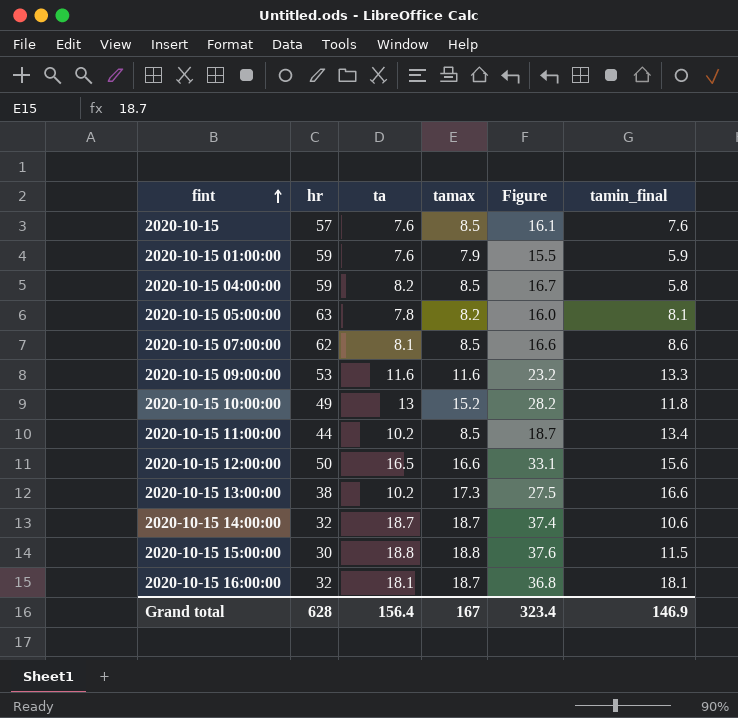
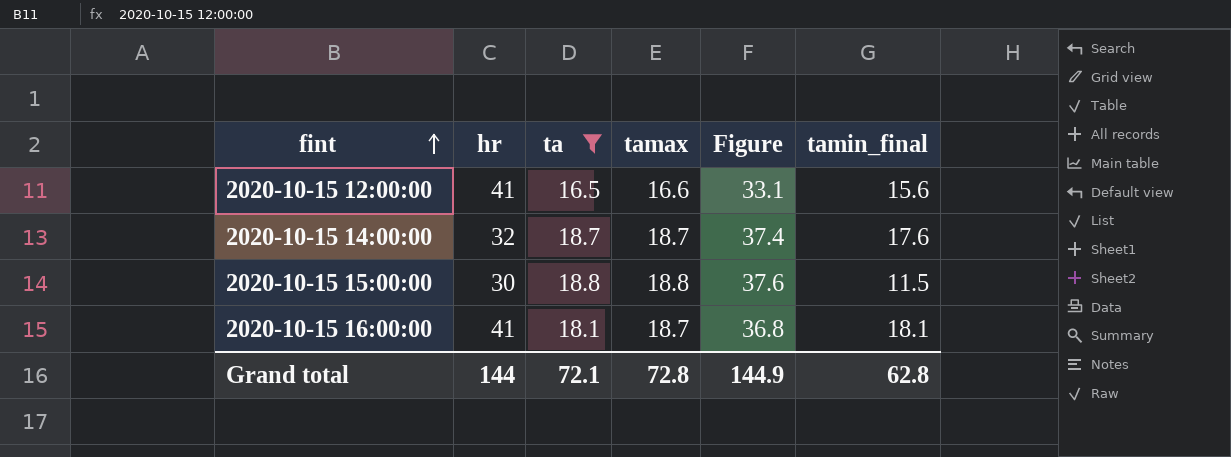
filter: none -> ta >= 16.5
2020-10-15 12:00:00 | hr: 50 -> 41
2020-10-15 14:00:00 | tamin_final: 10.6 -> 17.6
2020-10-15 16:00:00 | hr: 32 -> 41
Grand total | hr: 628 -> 144
Grand total | ta: 156.4 -> 72.1
Grand total | tamax: 167 -> 72.8
Grand total | Figure: 323.4 -> 144.9
Grand total | tamin_final: 146.9 -> 62.8

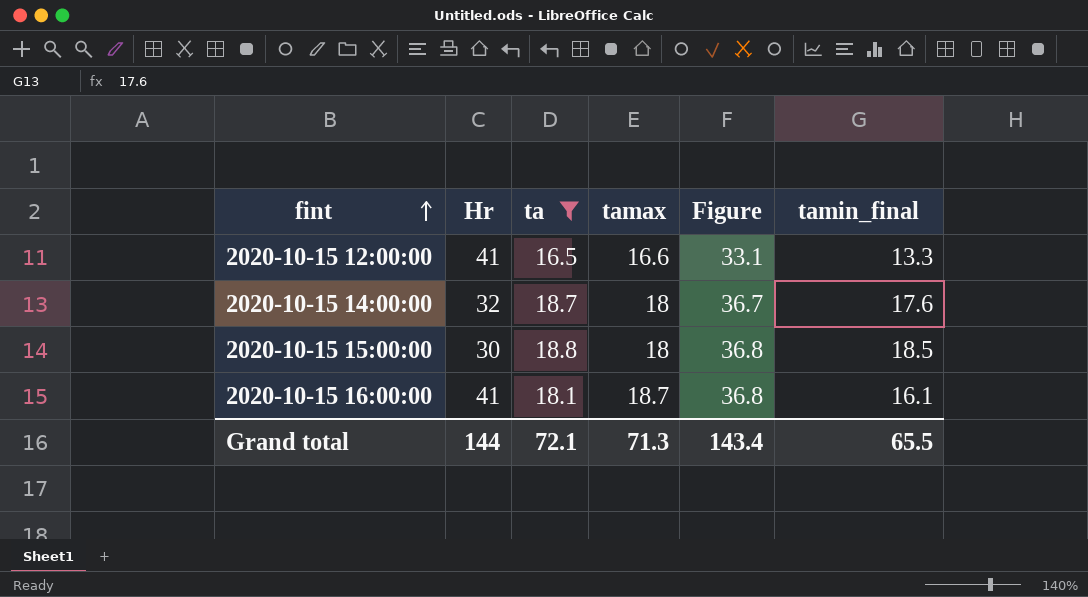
column name: hr -> Hr
2020-10-15 12:00:00 | tamin_final: 15.6 -> 13.3
2020-10-15 14:00:00 | tamax: 18.7 -> 18
2020-10-15 14:00:00 | Figure: 37.4 -> 36.7
2020-10-15 15:00:00 | tamax: 18.8 -> 18
2020-10-15 15:00:00 | Figure: 37.6 -> 36.8
2020-10-15 15:00:00 | tamin_final: 11.5 -> 18.5
2020-10-15 16:00:00 | tamin_final: 18.1 -> 16.1
Grand total | tamax: 72.8 -> 71.3
Grand total | Figure: 144.9 -> 143.4
Grand total | tamin_final: 62.8 -> 65.5

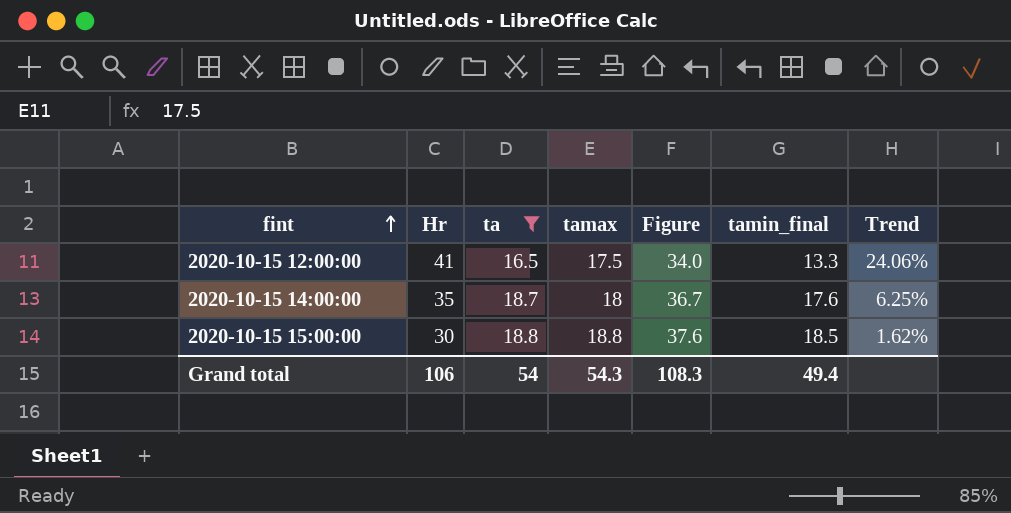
column Trend | formula: none -> ([ta] - [tamin_final]) / [tamin_final]
row 2020-10-15 16:00:00: 41 | 18.1 | 18.7 | 36.8 | 16.1 -> none
2020-10-15 12:00:00 | tamax: 16.6 -> 17.5
2020-10-15 12:00:00 | Figure: 33.1 -> 34.0
2020-10-15 14:00:00 | Hr: 32 -> 35
2020-10-15 15:00:00 | tamax: 18 -> 18.8
2020-10-15 15:00:00 | Figure: 36.8 -> 37.6
Grand total | Hr: 144 -> 106
Grand total | ta: 72.1 -> 54
Grand total | tamax: 71.3 -> 54.3
Grand total | Figure: 143.4 -> 108.3
Grand total | tamin_final: 65.5 -> 49.4

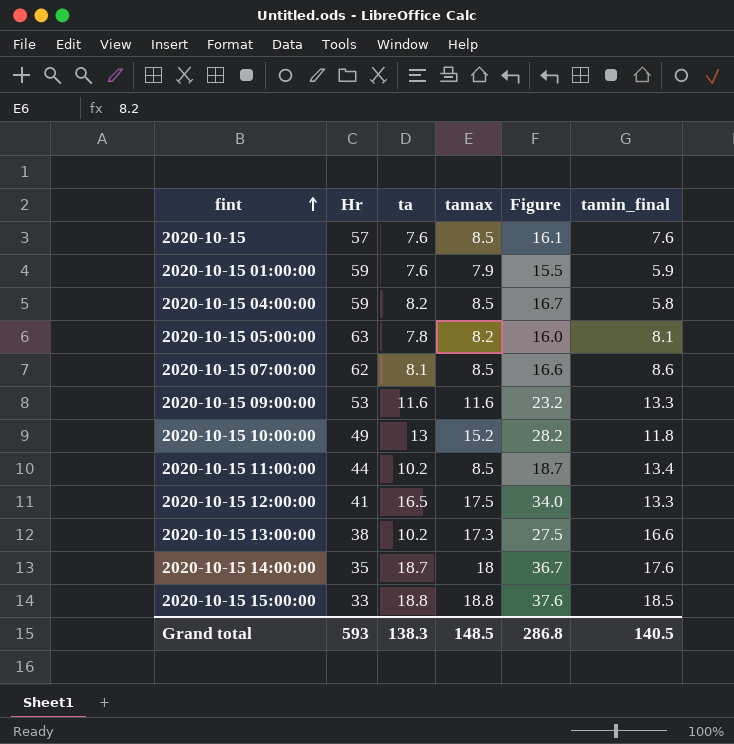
filter: ta >= 16.5 -> none
column Trend | formula: ([ta] - [tamin_final]) / [tamin_final] -> none
2020-10-15 15:00:00 | Hr: 30 -> 33
Grand total | Hr: 106 -> 593
Grand total | ta: 54 -> 138.3
Grand total | tamax: 54.3 -> 148.5
Grand total | Figure: 108.3 -> 286.8
Grand total | tamin_final: 49.4 -> 140.5

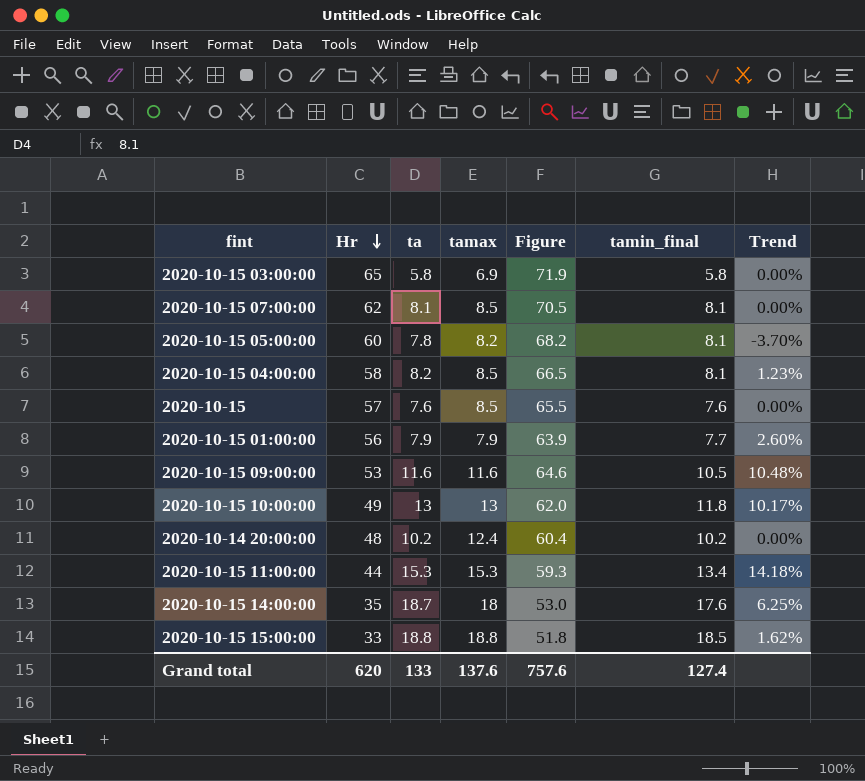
row order: fint ascending -> Hr descending
column Figure | formula: [ta] + [tamax] -> [Hr] + [tamax]
column Trend | formula: none -> ([ta] - [tamin_final]) / [tamin_final]
row 2020-10-15 12:00:00: 41 | 16.5 | 17.5 | 34.0 | 13.3 -> none
row 2020-10-15 13:00:00: 38 | 10.2 | 17.3 | 27.5 | 16.6 -> none
row 2020-10-15 03:00:00: none -> 65 | 5.8 | 6.9 | 71.9 | 5.8 | 0.00%
2020-10-15 07:00:00 | tamin_final: 8.6 -> 8.1
2020-10-15 05:00:00 | Hr: 63 -> 60
2020-10-15 04:00:00 | Hr: 59 -> 58
2020-10-15 04:00:00 | tamin_final: 5.8 -> 8.1
2020-10-15 01:00:00 | Hr: 59 -> 56
2020-10-15 01:00:00 | ta: 7.6 -> 7.9
2020-10-15 01:00:00 | tamin_final: 5.9 -> 7.7
2020-10-15 09:00:00 | tamin_final: 13.3 -> 10.5
2020-10-15 10:00:00 | tamax: 15.2 -> 13
row 2020-10-14 20:00:00: none -> 48 | 10.2 | 12.4 | 60.4 | 10.2 | 0.00%
2020-10-15 11:00:00 | ta: 10.2 -> 15.3
2020-10-15 11:00:00 | tamax: 8.5 -> 15.3
Grand total | Hr: 593 -> 620
Grand total | ta: 138.3 -> 133
Grand total | tamax: 148.5 -> 137.6
Grand total | Figure: 286.8 -> 757.6
Grand total | tamin_final: 140.5 -> 127.4

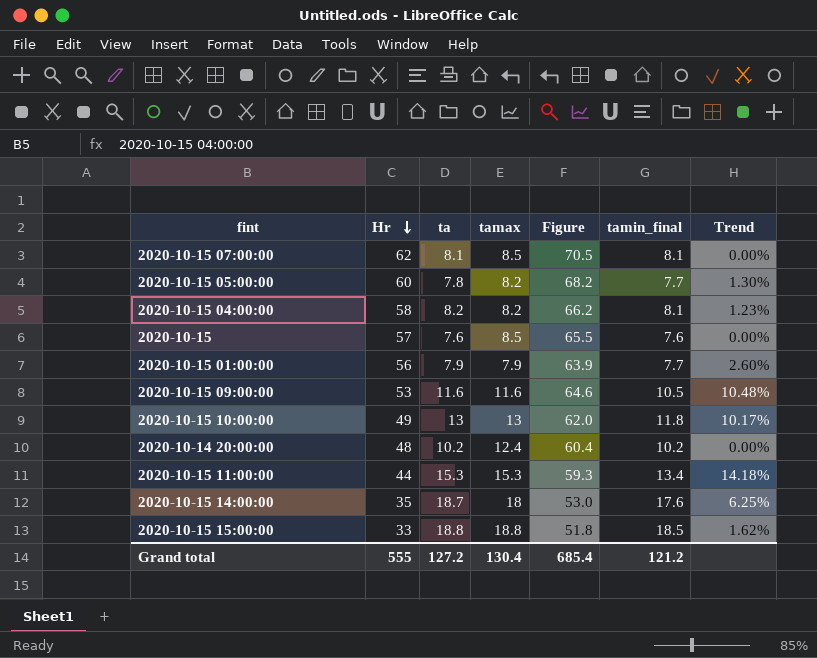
row 2020-10-15 03:00:00: 65 | 5.8 | 6.9 | 71.9 | 5.8 | 0.00% -> none
2020-10-15 05:00:00 | tamin_final: 8.1 -> 7.7
2020-10-15 05:00:00 | Trend: -3.70% -> 1.30%
2020-10-15 04:00:00 | tamax: 8.5 -> 8.2
2020-10-15 04:00:00 | Figure: 66.5 -> 66.2
Grand total | Hr: 620 -> 555
Grand total | ta: 133 -> 127.2
Grand total | tamax: 137.6 -> 130.4
Grand total | Figure: 757.6 -> 685.4
Grand total | tamin_final: 127.4 -> 121.2

